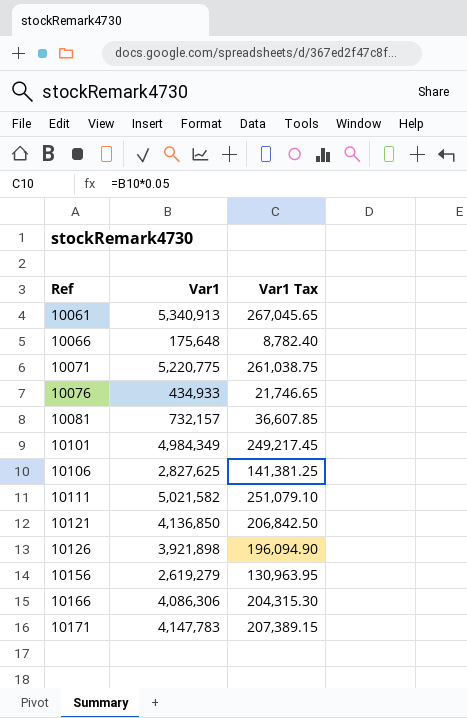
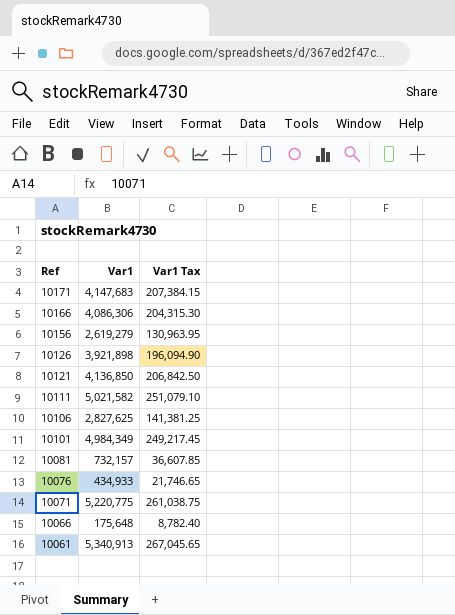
row order: Ref ascending -> Ref descending
10171 | Var1: 4,147,783 -> 4,147,683
10171 | Var1 Tax: 207,389.15 -> 207,384.15

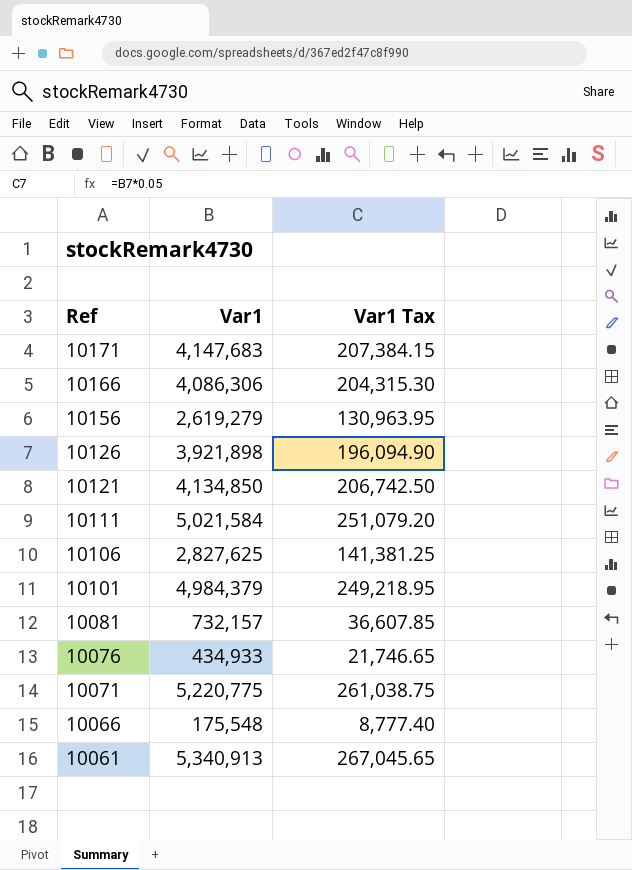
10121 | Var1: 4,136,850 -> 4,134,850
10121 | Var1 Tax: 206,842.50 -> 206,742.50
10111 | Var1: 5,021,582 -> 5,021,584
10111 | Var1 Tax: 251,079.10 -> 251,079.20
10101 | Var1: 4,984,349 -> 4,984,379
10101 | Var1 Tax: 249,217.45 -> 249,218.95
10066 | Var1: 175,648 -> 175,548
10066 | Var1 Tax: 8,782.40 -> 8,777.40

